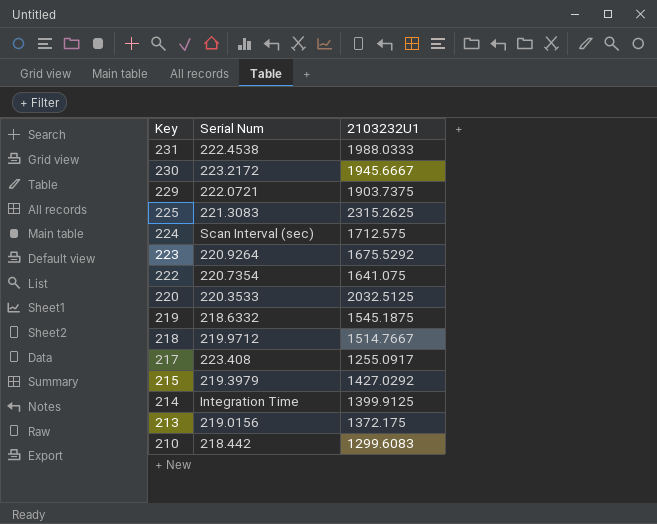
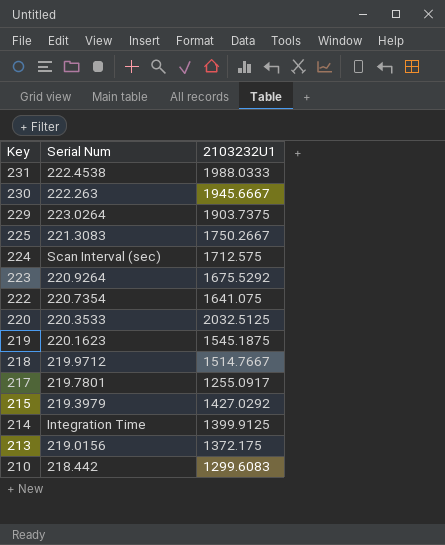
230 | Serial Num: 223.2172 -> 222.263
229 | Serial Num: 222.0721 -> 223.0264
225 | 2103232U1: 2315.2625 -> 1750.2667
219 | Serial Num: 218.6332 -> 220.1623
217 | Serial Num: 223.408 -> 219.7801

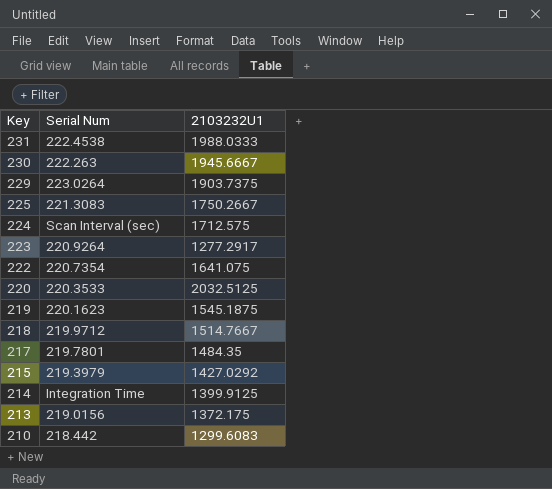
223 | 2103232U1: 1675.5292 -> 1277.2917
217 | 2103232U1: 1255.0917 -> 1484.35

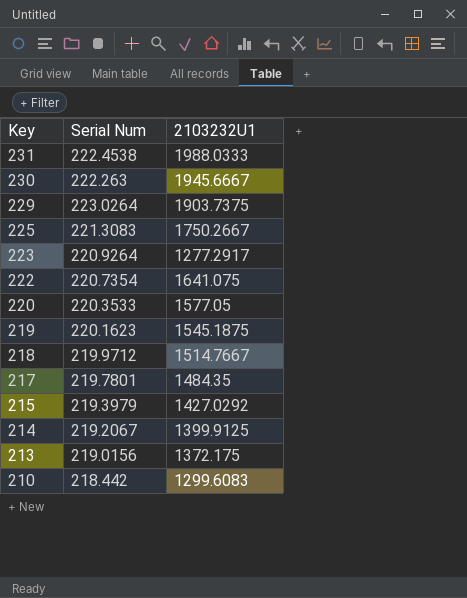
row 224: Scan Interval (sec) | 1712.575 -> none
220 | 2103232U1: 2032.5125 -> 1577.05
214 | Serial Num: Integration Time -> 219.2067

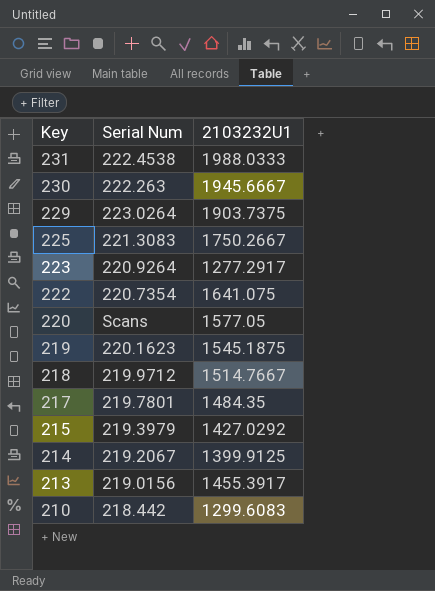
220 | Serial Num: 220.3533 -> Scans
213 | 2103232U1: 1372.175 -> 1455.3917

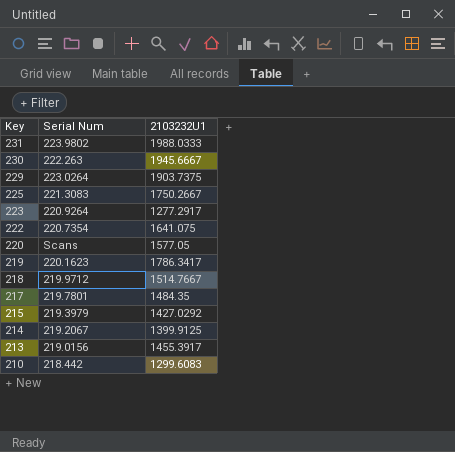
231 | Serial Num: 222.4538 -> 223.9802
219 | 2103232U1: 1545.1875 -> 1786.3417

